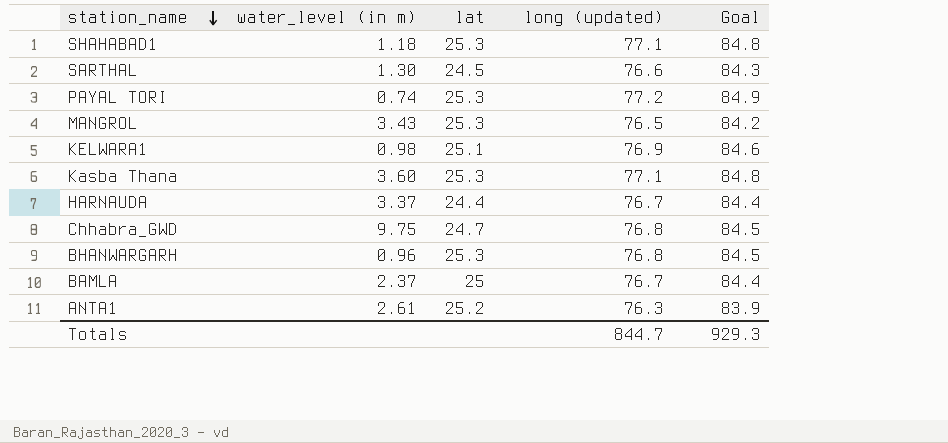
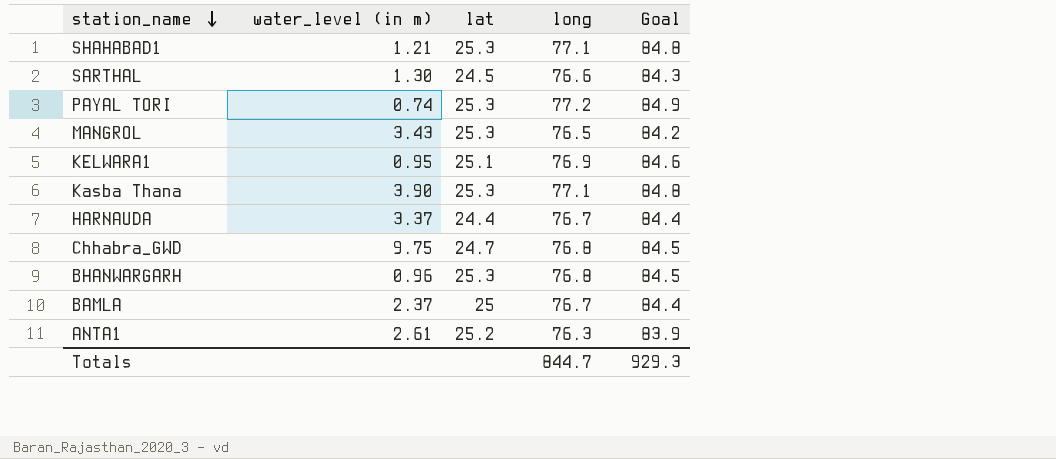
column name: long (updated) -> long
SHAHABAD1 | water_level (in m): 1.18 -> 1.21
KELWARA1 | water_level (in m): 0.98 -> 0.95
Kasba Thana | water_level (in m): 3.60 -> 3.90

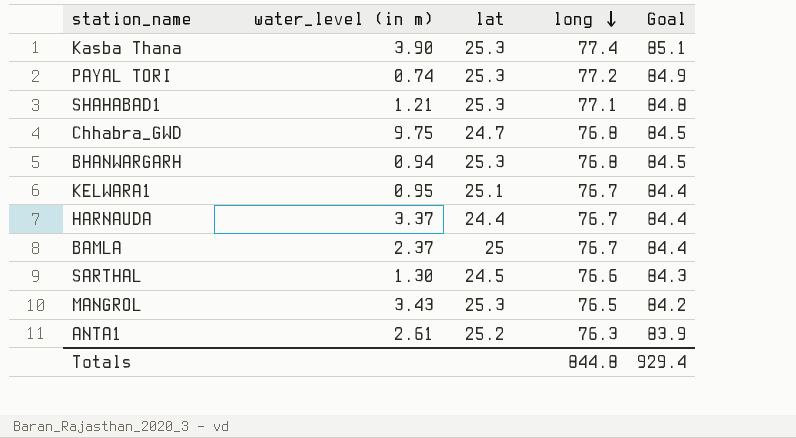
row order: station_name descending -> long descending
Kasba Thana | long: 77.1 -> 77.4
Kasba Thana | Goal: 84.8 -> 85.1
BHANWARGARH | water_level (in m): 0.96 -> 0.94
KELWARA1 | long: 76.9 -> 76.7
KELWARA1 | Goal: 84.6 -> 84.4
Totals | long: 844.7 -> 844.8
Totals | Goal: 929.3 -> 929.4

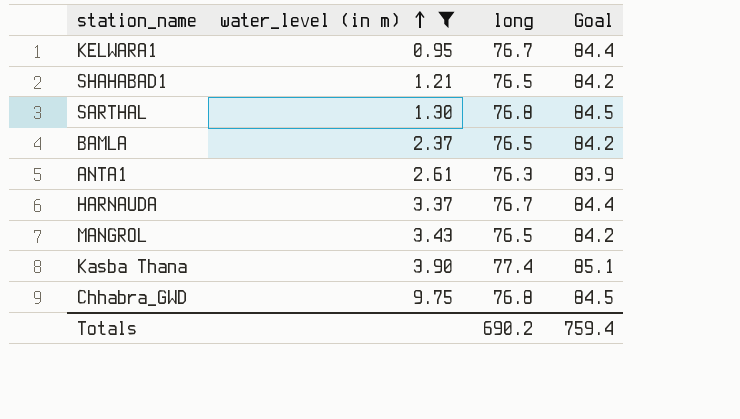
filter: none -> water_level (in m) >= 0.95
row order: long descending -> water_level (in m) ascending
column lat | position: 3 -> none
SHAHABAD1 | long: 77.1 -> 76.5
SHAHABAD1 | Goal: 84.8 -> 84.2
SARTHAL | long: 76.6 -> 76.8
SARTHAL | Goal: 84.3 -> 84.5
BAMLA | long: 76.7 -> 76.5
BAMLA | Goal: 84.4 -> 84.2
Totals | long: 844.8 -> 690.2
Totals | Goal: 929.4 -> 759.4

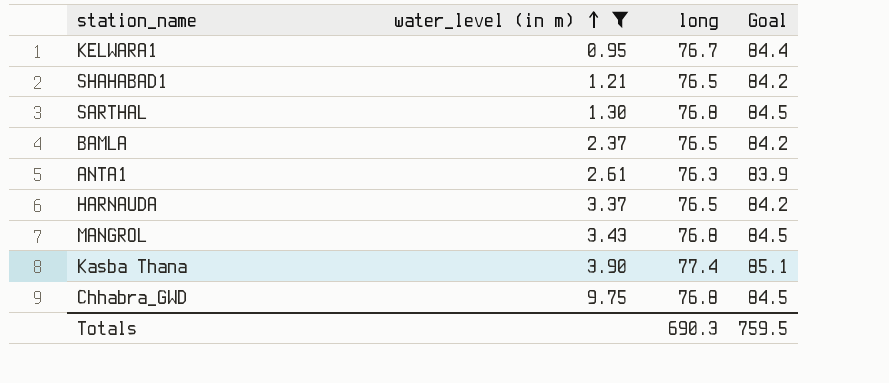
HARNAUDA | long: 76.7 -> 76.5
HARNAUDA | Goal: 84.4 -> 84.2
MANGROL | long: 76.5 -> 76.8
MANGROL | Goal: 84.2 -> 84.5
Totals | long: 690.2 -> 690.3
Totals | Goal: 759.4 -> 759.5

